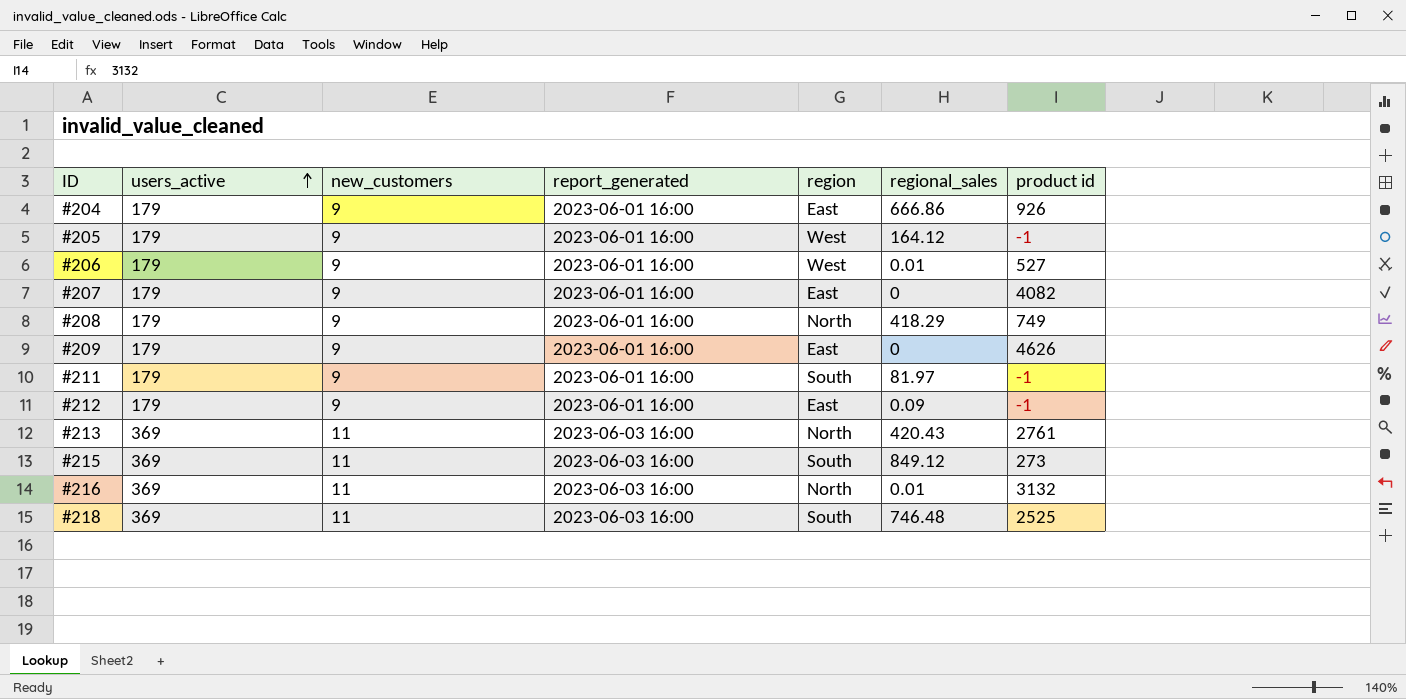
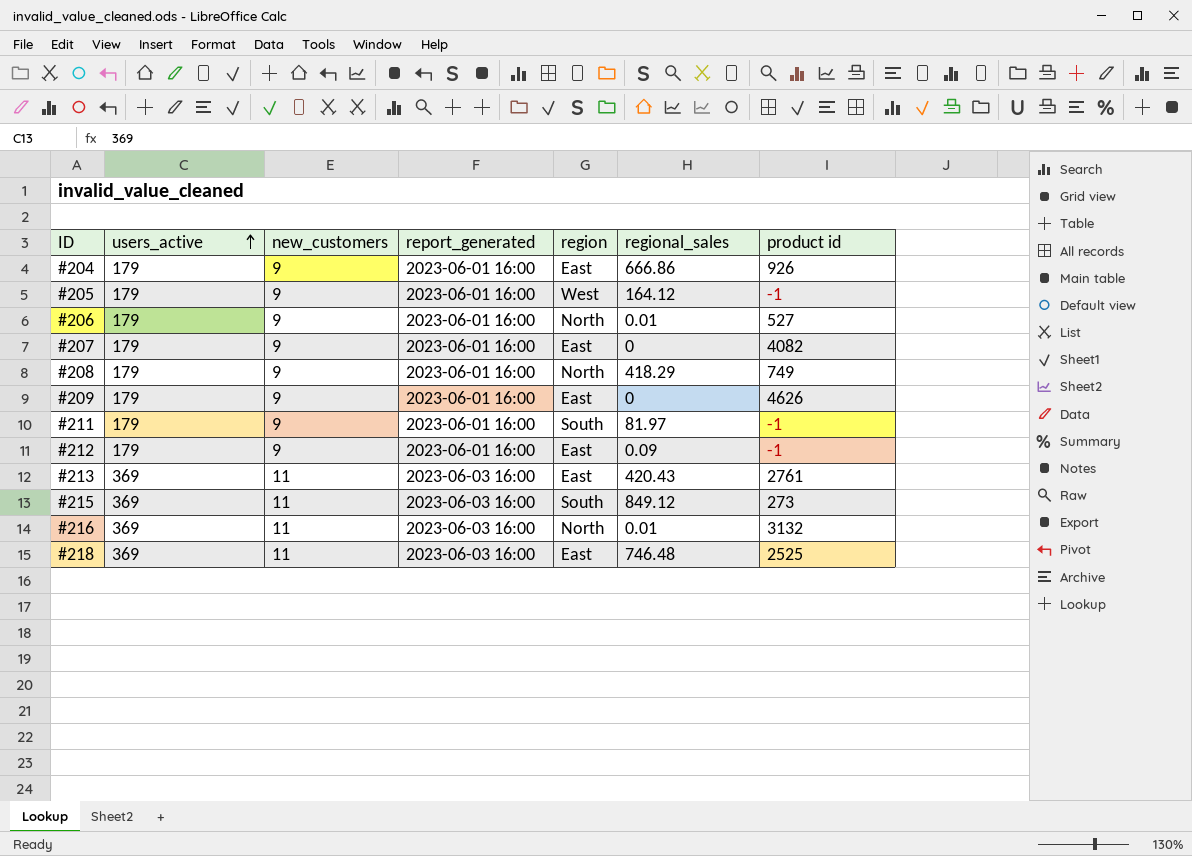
#206 | region: West -> North
#213 | region: North -> East
#218 | region: South -> East

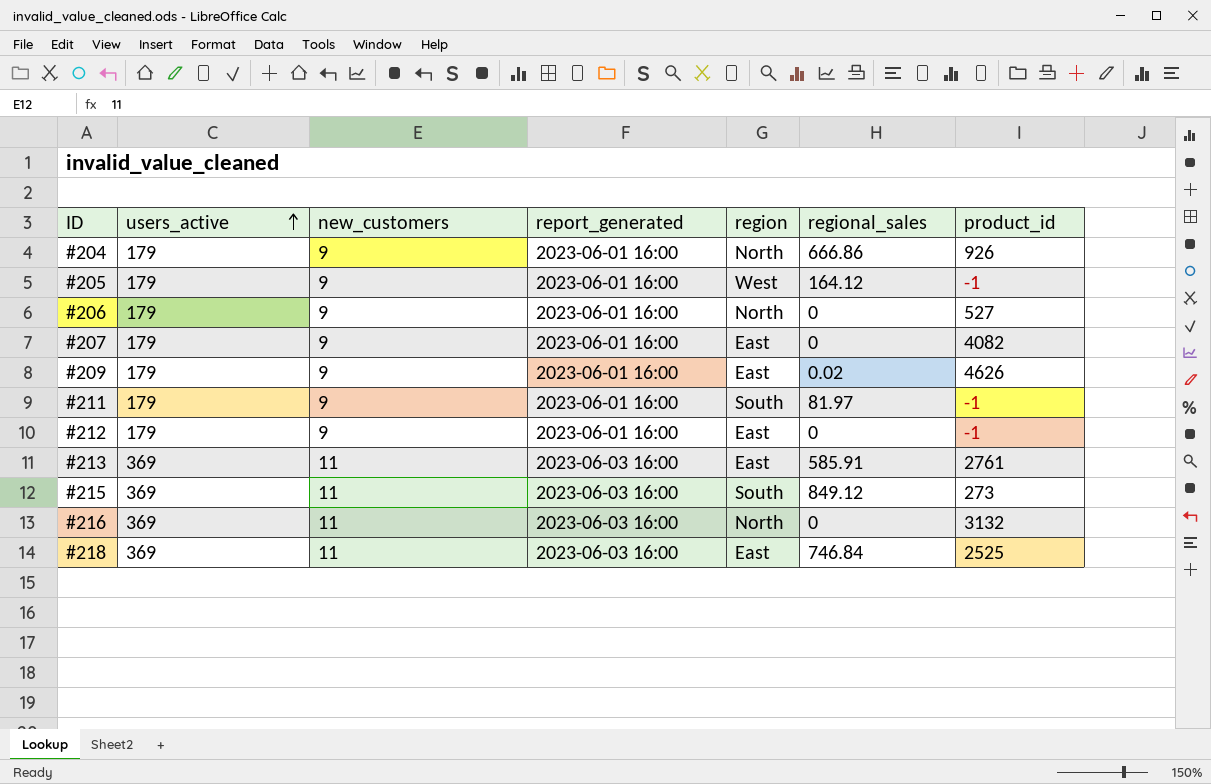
column name: product id -> product_id
row #208: 179 | 9 | 2023-06-01 16:00 | North | 418.29 | 749 -> none
#204 | region: East -> North
#206 | regional_sales: 0.01 -> 0
#209 | regional_sales: 0 -> 0.02
#212 | regional_sales: 0.09 -> 0
#213 | regional_sales: 420.43 -> 585.91
#216 | regional_sales: 0.01 -> 0
#218 | regional_sales: 746.48 -> 746.84

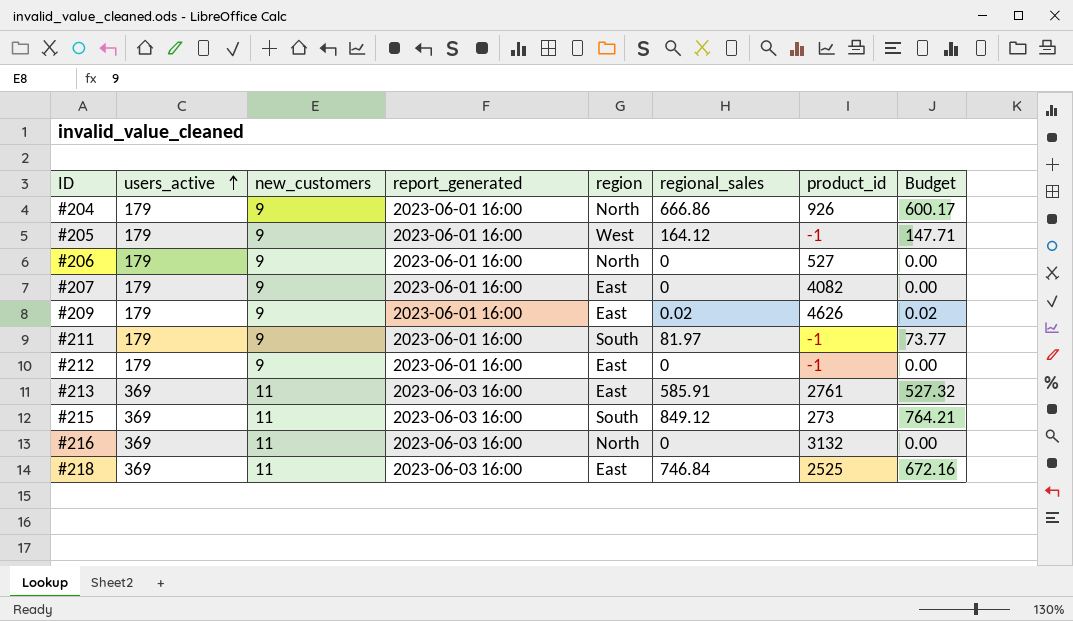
column Budget | formula: none -> [regional_sales] * 0.9

